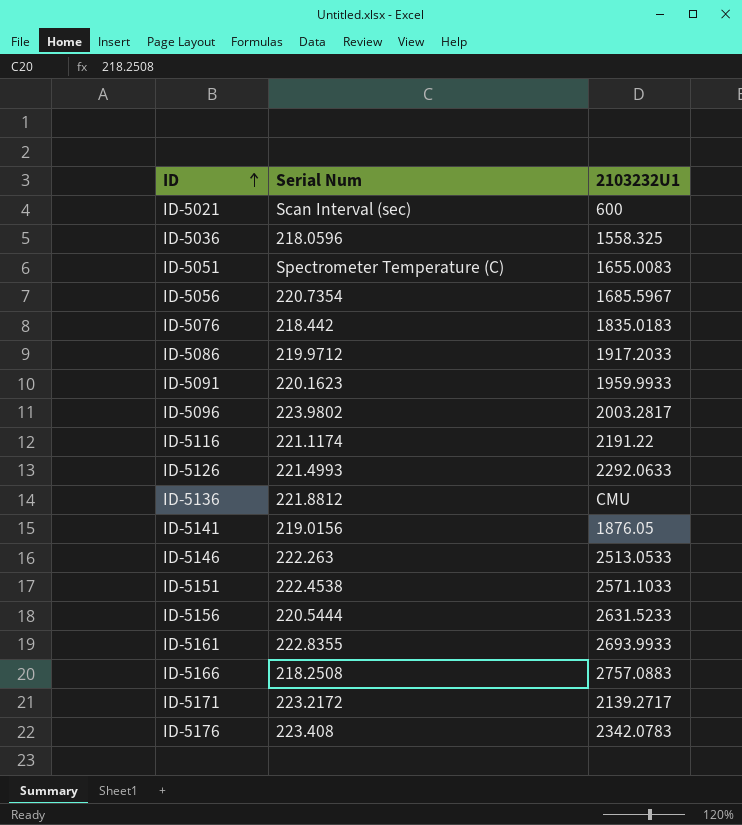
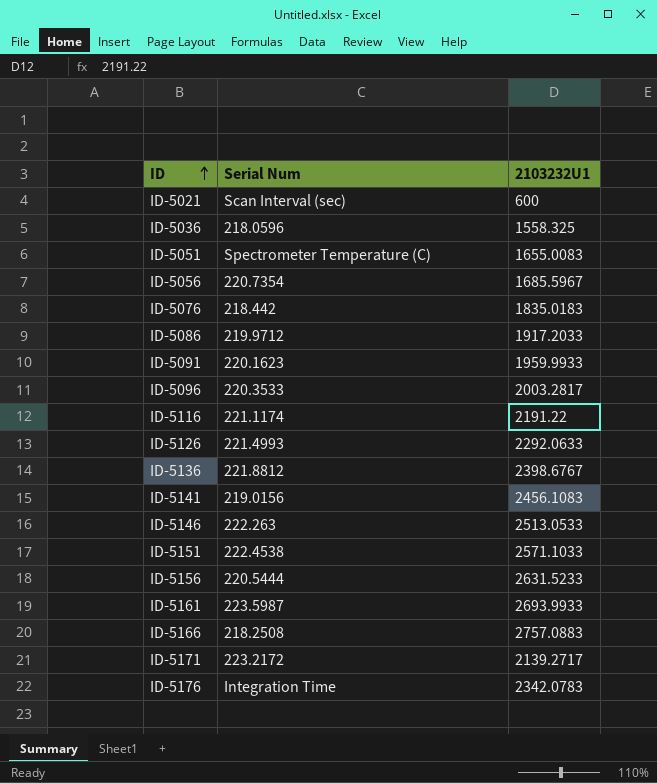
ID-5096 | Serial Num: 223.9802 -> 220.3533
ID-5136 | 2103232U1: CMU -> 2398.6767
ID-5141 | 2103232U1: 1876.05 -> 2456.1083
ID-5161 | Serial Num: 222.8355 -> 223.5987
ID-5176 | Serial Num: 223.408 -> Integration Time

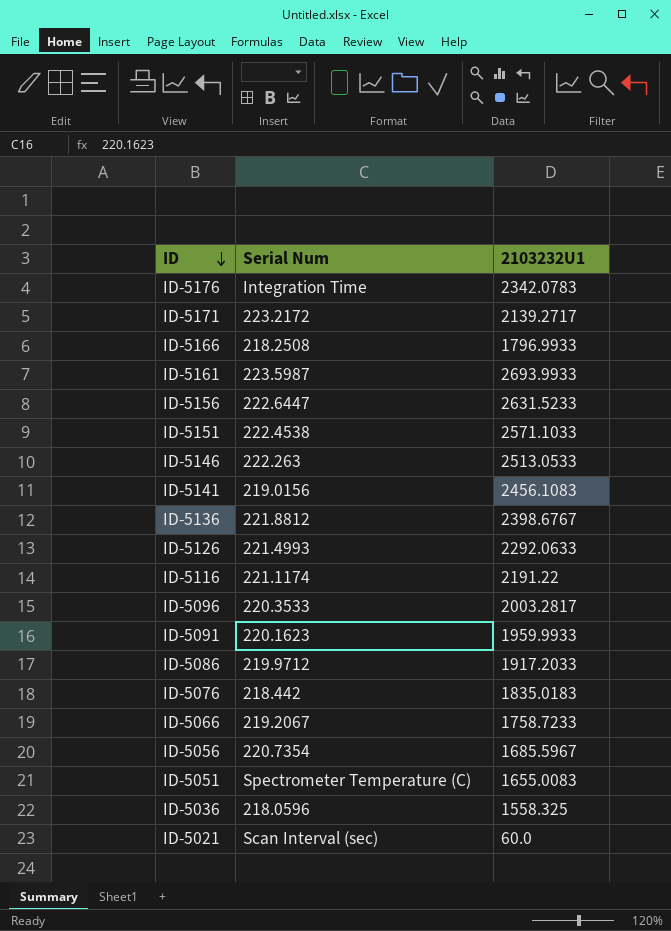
row order: ID ascending -> ID descending
ID-5166 | 2103232U1: 2757.0883 -> 1796.9933
ID-5156 | Serial Num: 220.5444 -> 222.6447
row ID-5066: none -> 219.2067 | 1758.7233
ID-5021 | 2103232U1: 600 -> 60.0

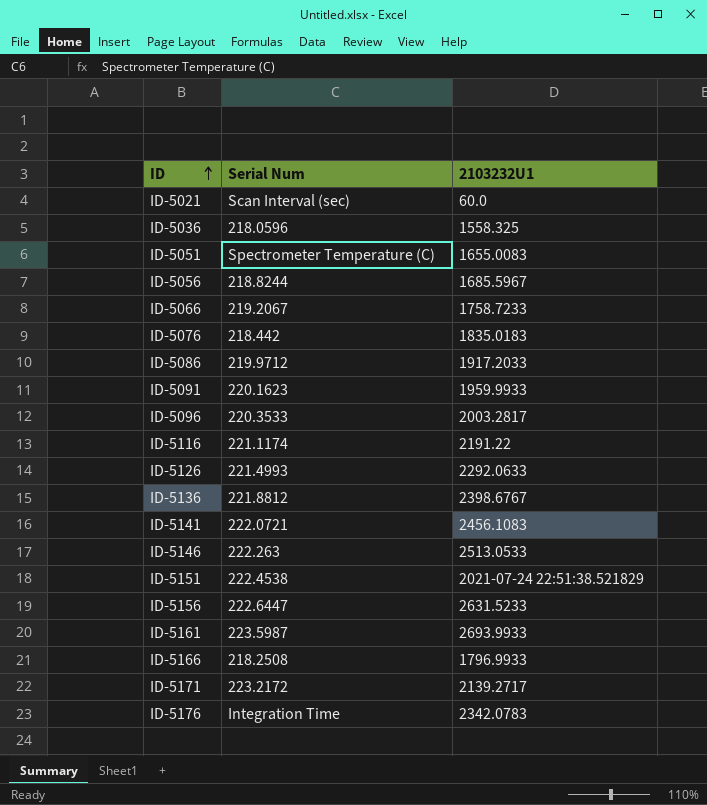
row order: ID descending -> ID ascending
ID-5056 | Serial Num: 220.7354 -> 218.8244
ID-5141 | Serial Num: 219.0156 -> 222.0721
ID-5151 | 2103232U1: 2571.1033 -> 2021-07-24 22:51:38.521829

